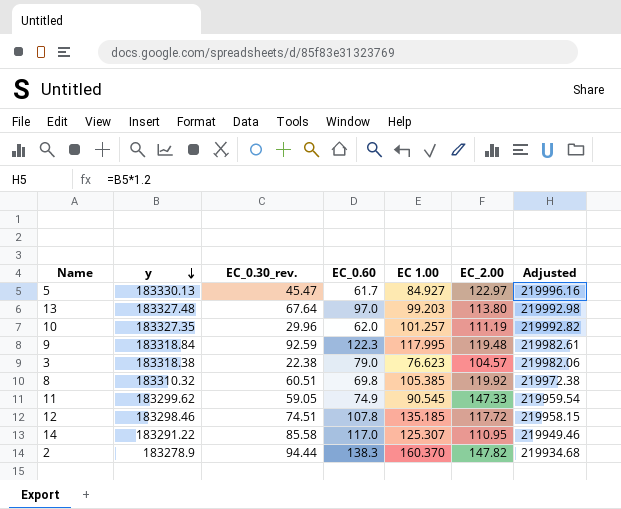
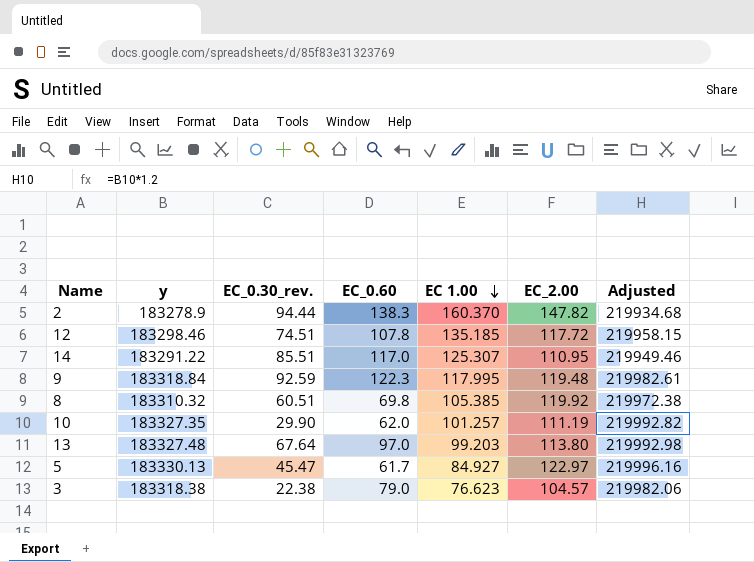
row order: y descending -> EC 1.00 descending
row 11: 183299.62 | 59.05 | 74.9 | 90.545 | 147.33 | 219959.54 -> none
14 | EC_0.30_rev.: 85.58 -> 85.51
10 | EC_0.30_rev.: 29.96 -> 29.90

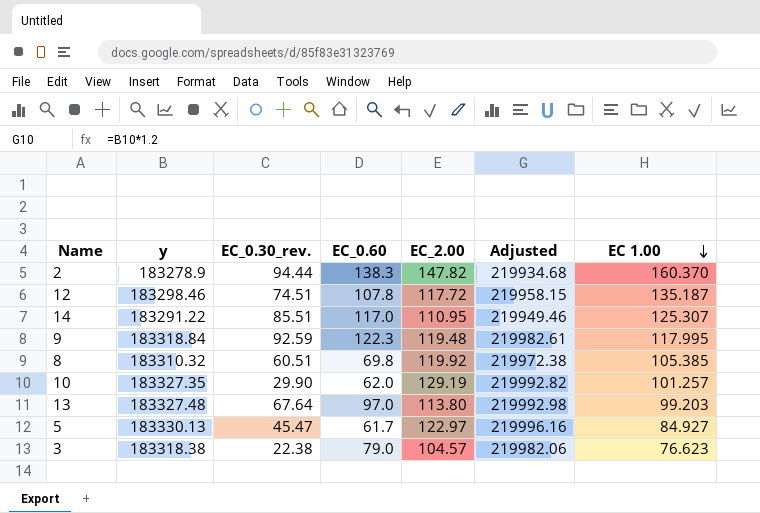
column EC 1.00 | position: 5 -> 7
12 | EC 1.00: 135.185 -> 135.187
10 | EC_2.00: 111.19 -> 129.19

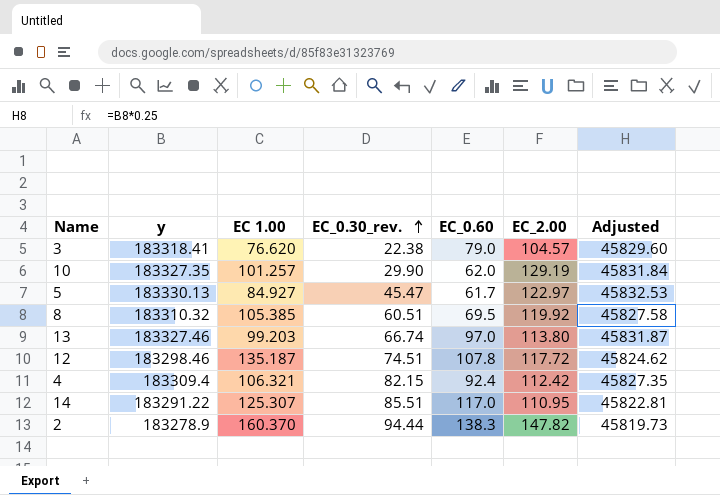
row order: EC 1.00 descending -> EC_0.30_rev. ascending
column EC 1.00 | position: 7 -> 3
column Adjusted | formula: [y] * 1.2 -> [y] * 0.25
row 9: 183318.84 | 92.59 | 122.3 | 119.48 | 219982.61 | 117.995 -> none
3 | y: 183318.38 -> 183318.41
3 | EC 1.00: 76.623 -> 76.620
8 | EC_0.60: 69.8 -> 69.5
13 | y: 183327.48 -> 183327.46
13 | EC_0.30_rev.: 67.64 -> 66.74
row 4: none -> 183309.4 | 106.321 | 82.15 | 92.4 | 112.42 | 45827.35

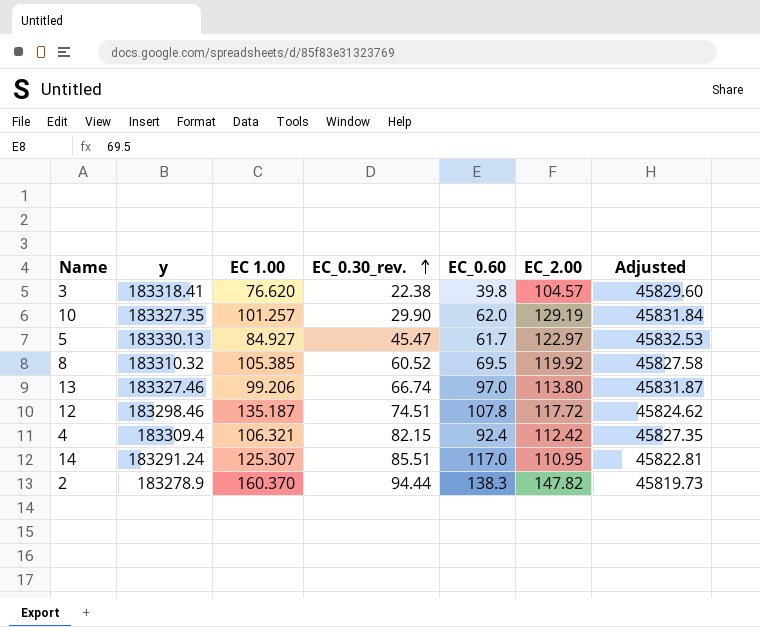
3 | EC_0.60: 79.0 -> 39.8
8 | EC_0.30_rev.: 60.51 -> 60.52
13 | EC 1.00: 99.203 -> 99.206
14 | y: 183291.22 -> 183291.24

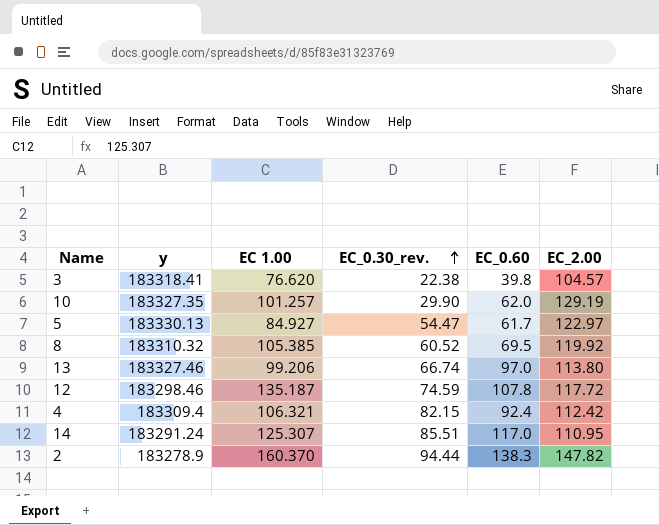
column Adjusted | formula: [y] * 0.25 -> none
5 | EC_0.30_rev.: 45.47 -> 54.47
12 | EC_0.30_rev.: 74.51 -> 74.59

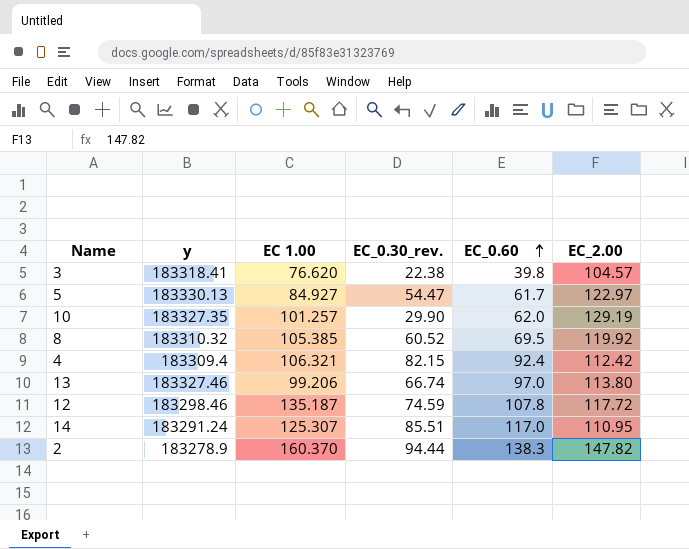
row order: EC_0.30_rev. ascending -> EC_0.60 ascending

